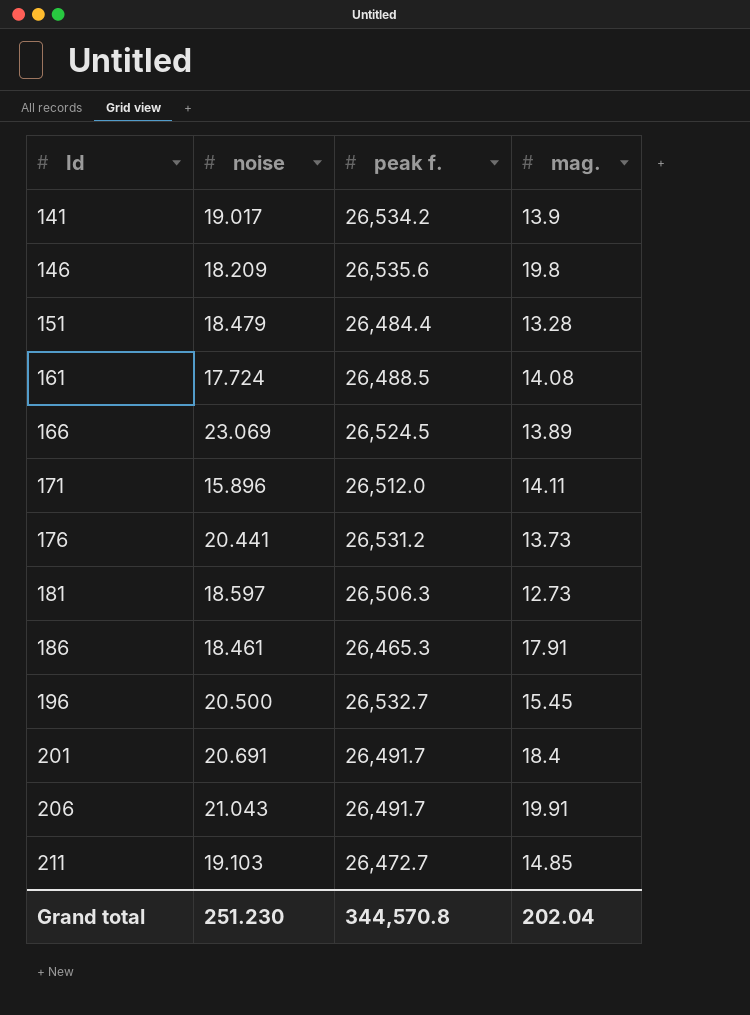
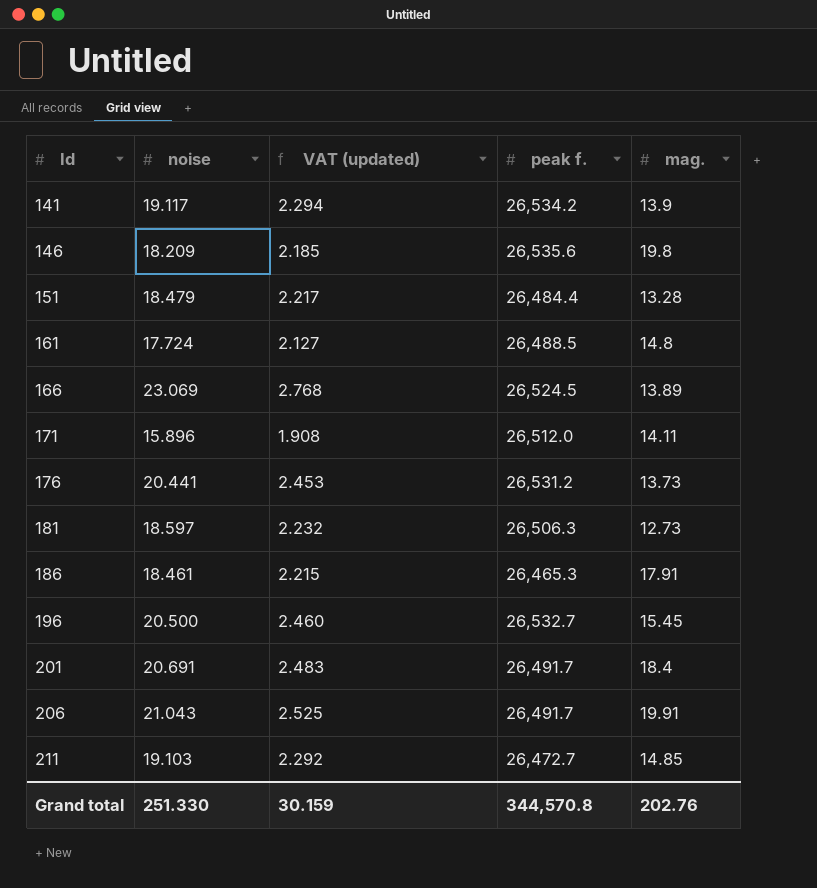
column VAT (updated) | formula: none -> [noise] * 0.12
141 | noise: 19.017 -> 19.117
161 | mag.: 14.08 -> 14.8
Grand total | noise: 251.230 -> 251.330
Grand total | mag.: 202.04 -> 202.76

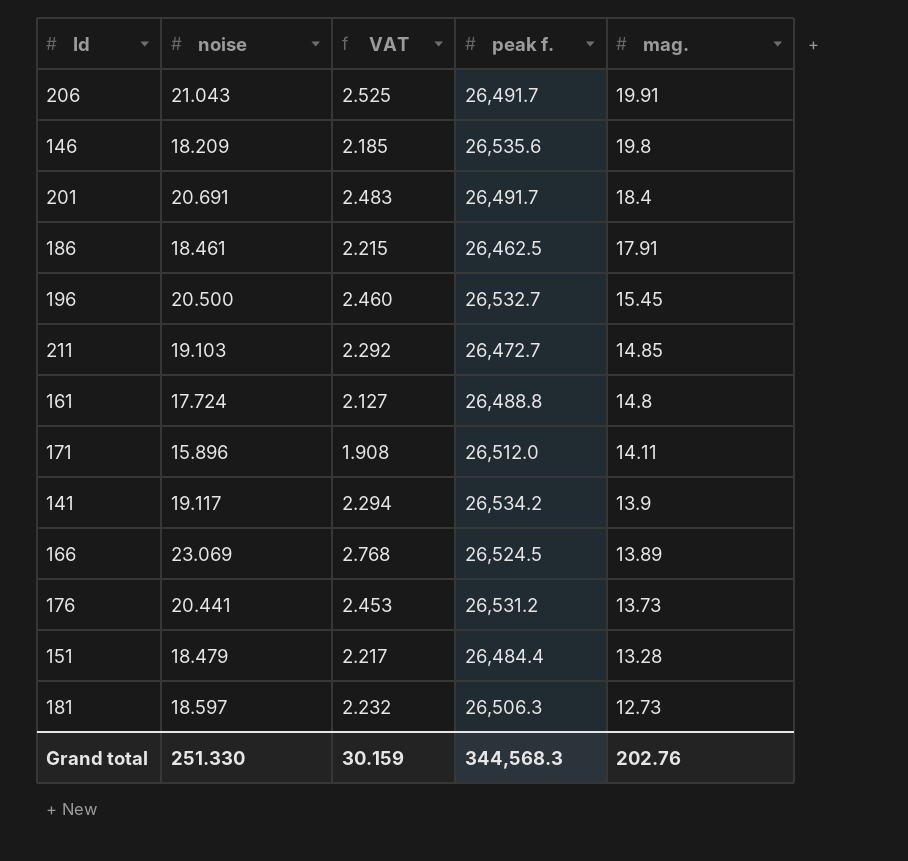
row order: Id ascending -> mag. descending
column name: VAT (updated) -> VAT
186 | peak f.: 26,465.3 -> 26,462.5
161 | peak f.: 26,488.5 -> 26,488.8
Grand total | peak f.: 344,570.8 -> 344,568.3

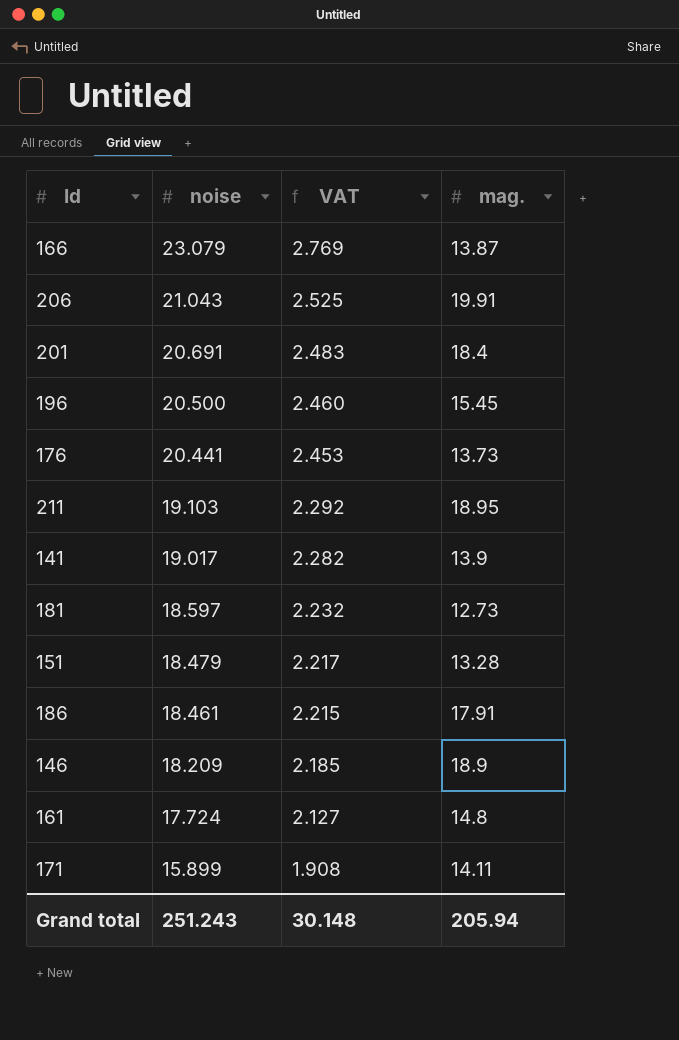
row order: mag. descending -> noise descending
column peak f. | position: 4 -> none
166 | noise: 23.069 -> 23.079
166 | VAT: 2.768 -> 2.769
166 | mag.: 13.89 -> 13.87
211 | mag.: 14.85 -> 18.95
141 | noise: 19.117 -> 19.017
141 | VAT: 2.294 -> 2.282
146 | mag.: 19.8 -> 18.9
171 | noise: 15.896 -> 15.899
Grand total | noise: 251.330 -> 251.243
Grand total | VAT: 30.159 -> 30.148
Grand total | mag.: 202.76 -> 205.94

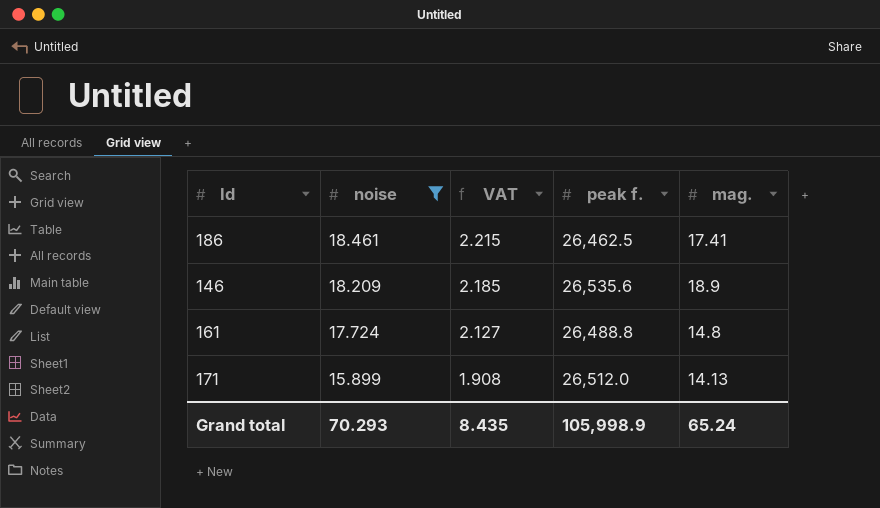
filter: none -> noise <= 18.461
column peak f. | position: none -> 4
186 | mag.: 17.91 -> 17.41
171 | mag.: 14.11 -> 14.13
Grand total | noise: 251.243 -> 70.293
Grand total | VAT: 30.148 -> 8.435
Grand total | mag.: 205.94 -> 65.24

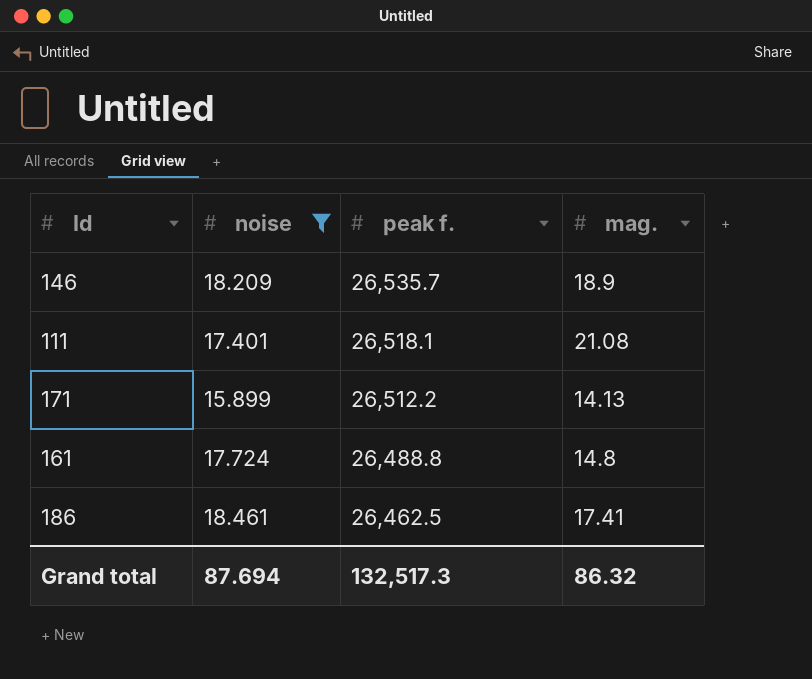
row order: noise descending -> peak f. descending
column VAT | formula: [noise] * 0.12 -> none
146 | peak f.: 26,535.6 -> 26,535.7
row 111: none -> 17.401 | 26,518.1 | 21.08
171 | peak f.: 26,512.0 -> 26,512.2
Grand total | noise: 70.293 -> 87.694
Grand total | peak f.: 105,998.9 -> 132,517.3
Grand total | mag.: 65.24 -> 86.32

